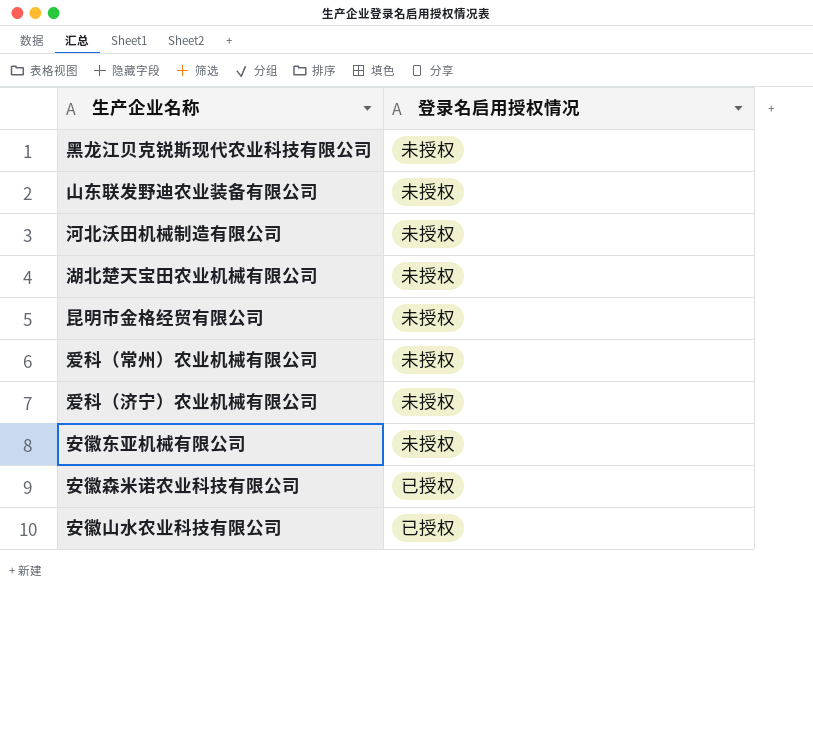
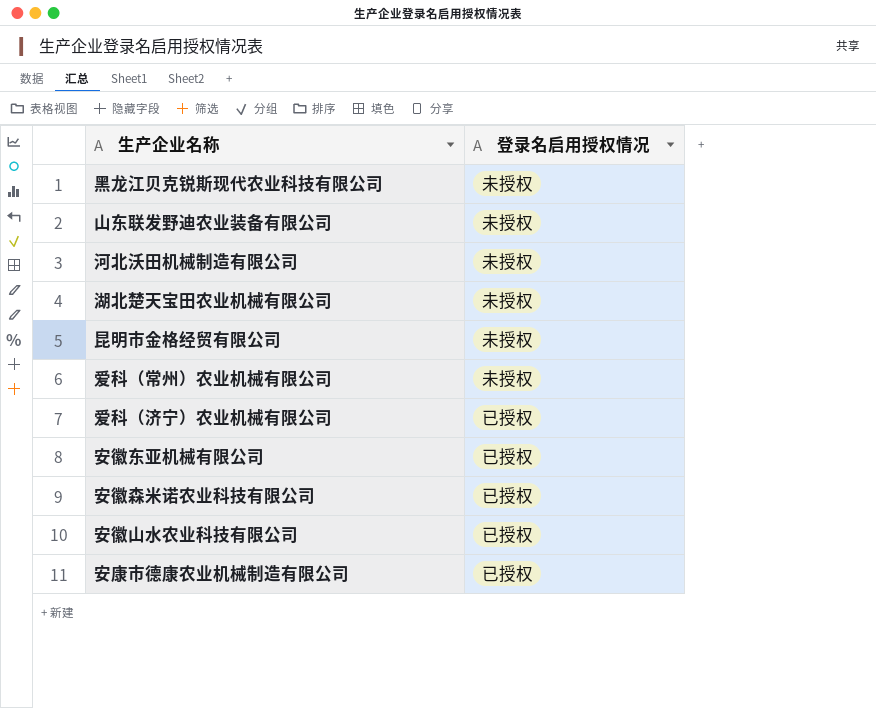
爱科（济宁）农业机械有限公司 | 登录名启用授权情况: 未授权 -> 已授权
安徽东亚机械有限公司 | 登录名启用授权情况: 未授权 -> 已授权
row 安康市德康农业机械制造有限公司: none -> 已授权

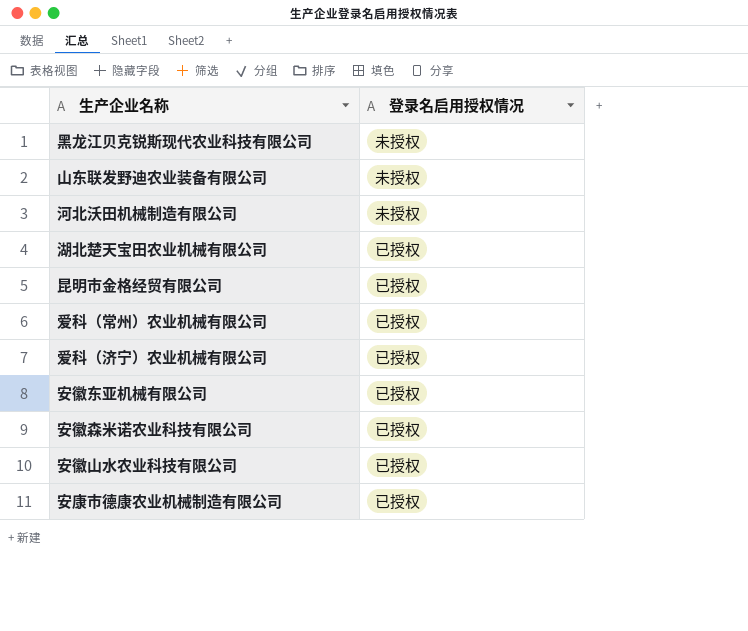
湖北楚天宝田农业机械有限公司 | 登录名启用授权情况: 未授权 -> 已授权
昆明市金格经贸有限公司 | 登录名启用授权情况: 未授权 -> 已授权
爱科（常州）农业机械有限公司 | 登录名启用授权情况: 未授权 -> 已授权

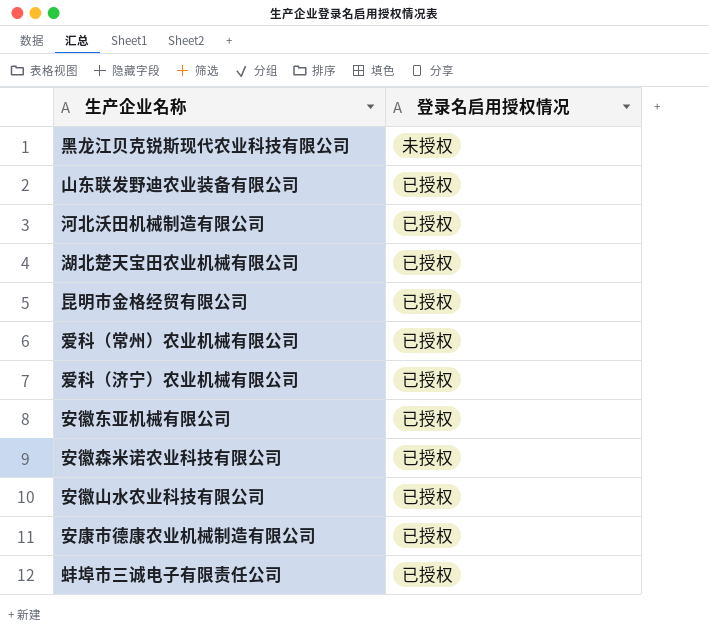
山东联发野迪农业装备有限公司 | 登录名启用授权情况: 未授权 -> 已授权
河北沃田机械制造有限公司 | 登录名启用授权情况: 未授权 -> 已授权
row 蚌埠市三诚电子有限责任公司: none -> 已授权

